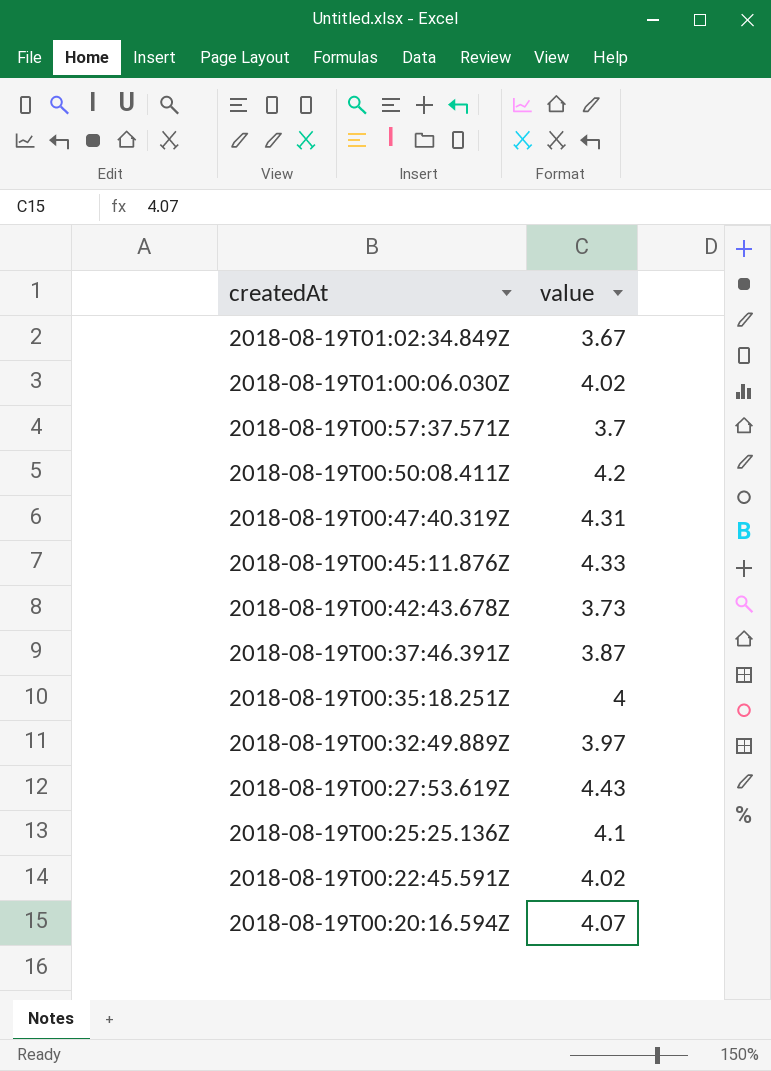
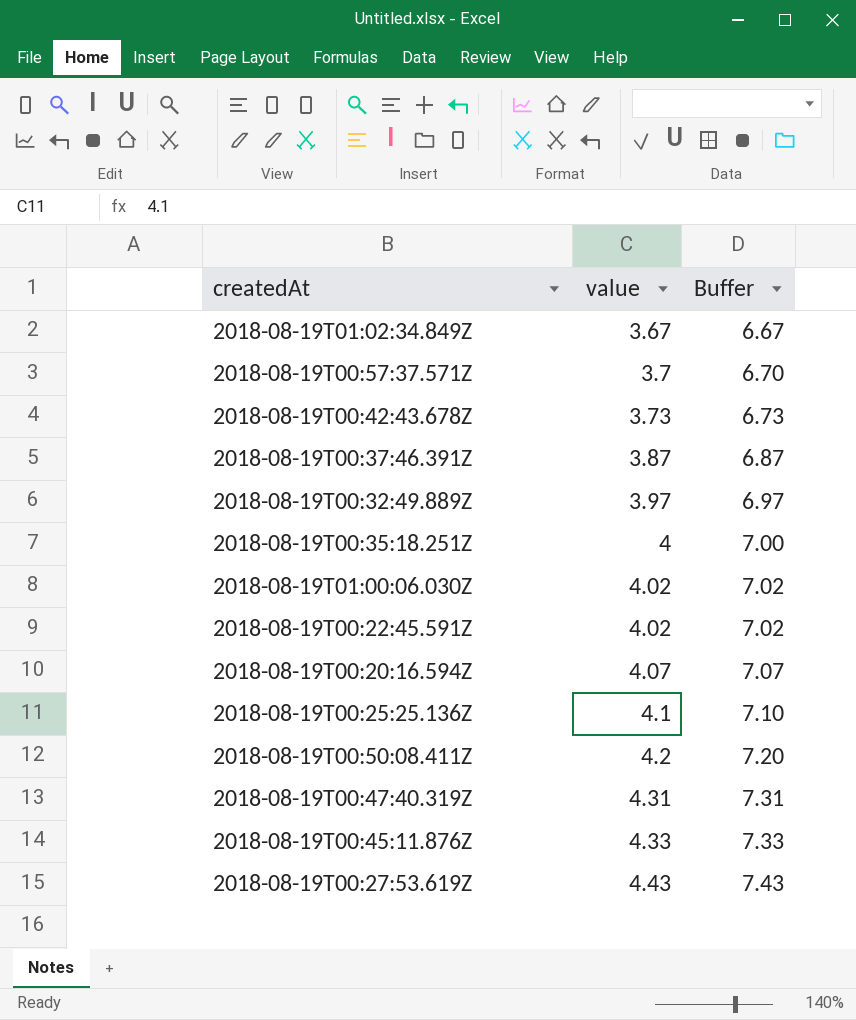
row order: createdAt descending -> value ascending
column Buffer | formula: none -> [value] + 3

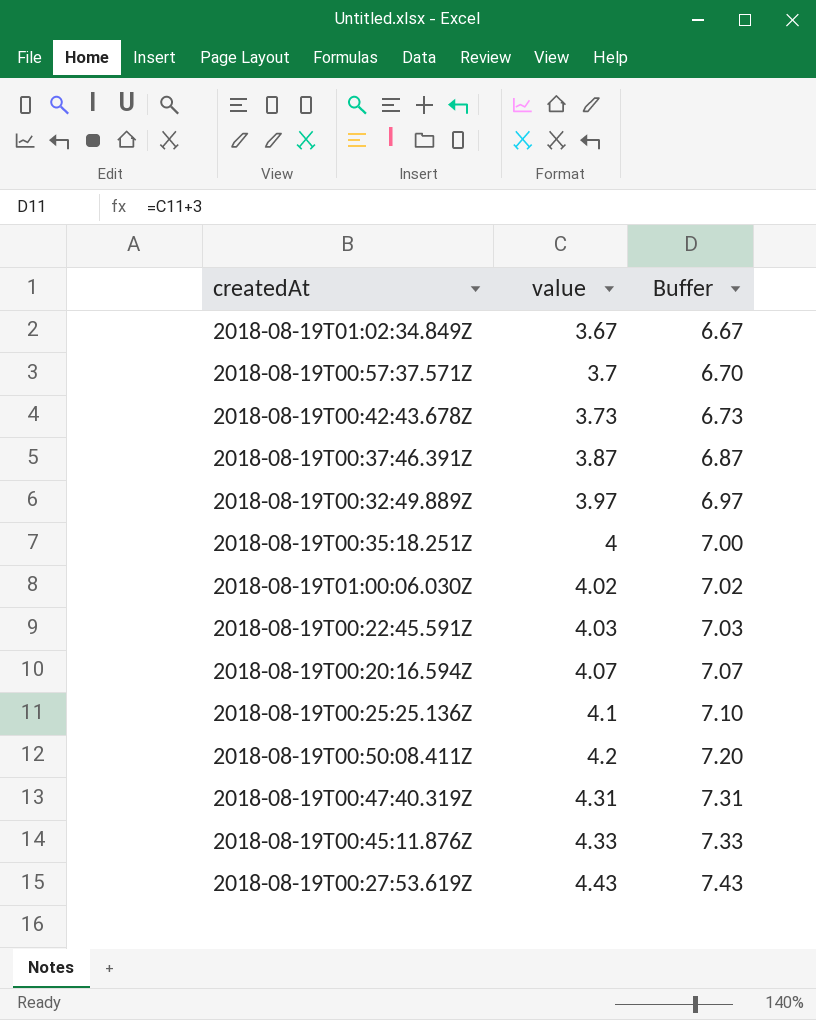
2018-08-19T00:22:45.591Z | value: 4.02 -> 4.03
2018-08-19T00:22:45.591Z | Buffer: 7.02 -> 7.03

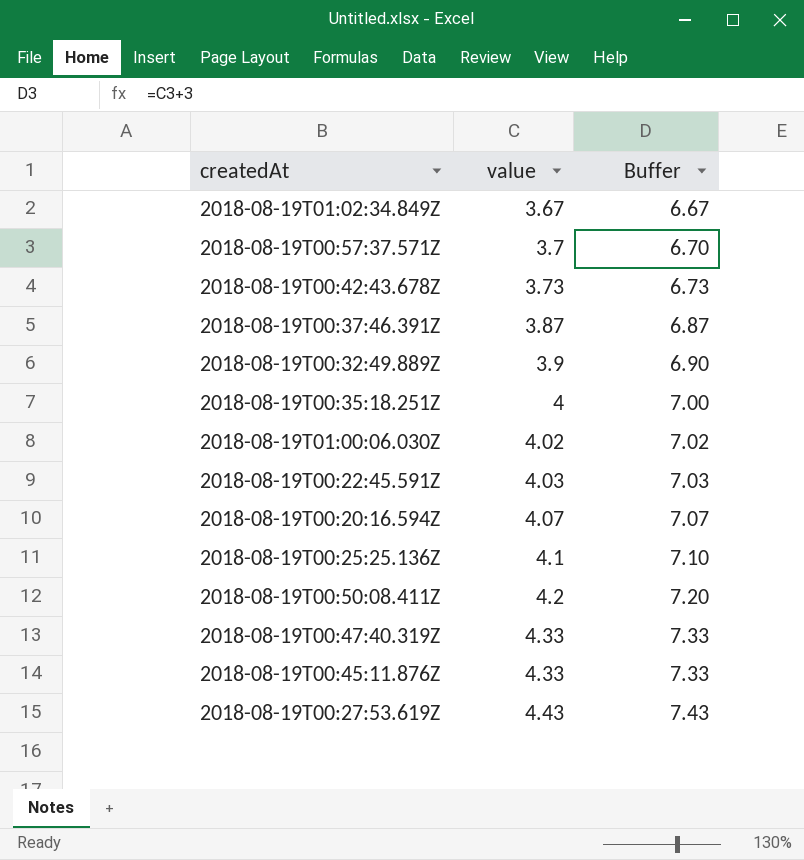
2018-08-19T00:32:49.889Z | value: 3.97 -> 3.9
2018-08-19T00:32:49.889Z | Buffer: 6.97 -> 6.90
2018-08-19T00:47:40.319Z | value: 4.31 -> 4.33
2018-08-19T00:47:40.319Z | Buffer: 7.31 -> 7.33

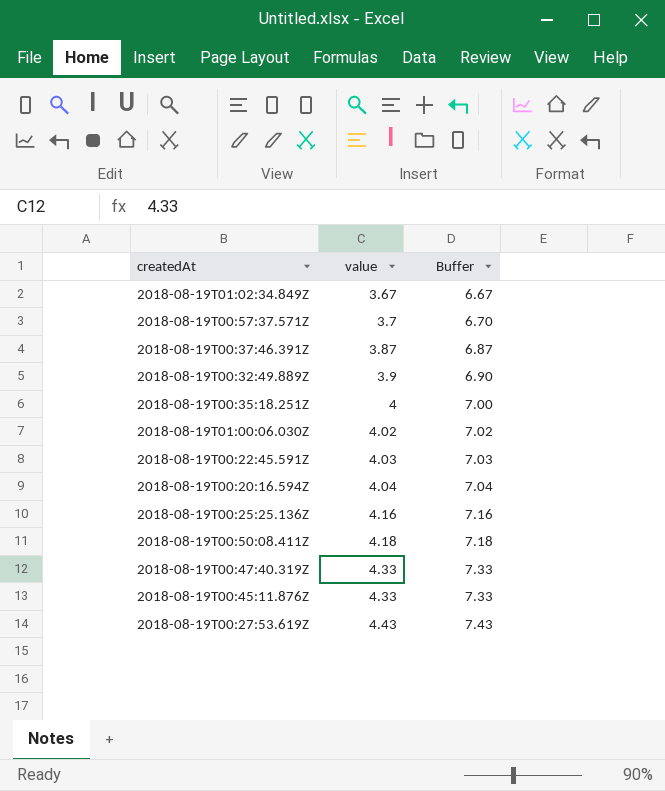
row 2018-08-19T00:42:43.678Z: 3.73 | 6.73 -> none
2018-08-19T00:20:16.594Z | value: 4.07 -> 4.04
2018-08-19T00:20:16.594Z | Buffer: 7.07 -> 7.04
2018-08-19T00:25:25.136Z | value: 4.1 -> 4.16
2018-08-19T00:25:25.136Z | Buffer: 7.10 -> 7.16
2018-08-19T00:50:08.411Z | value: 4.2 -> 4.18
2018-08-19T00:50:08.411Z | Buffer: 7.20 -> 7.18

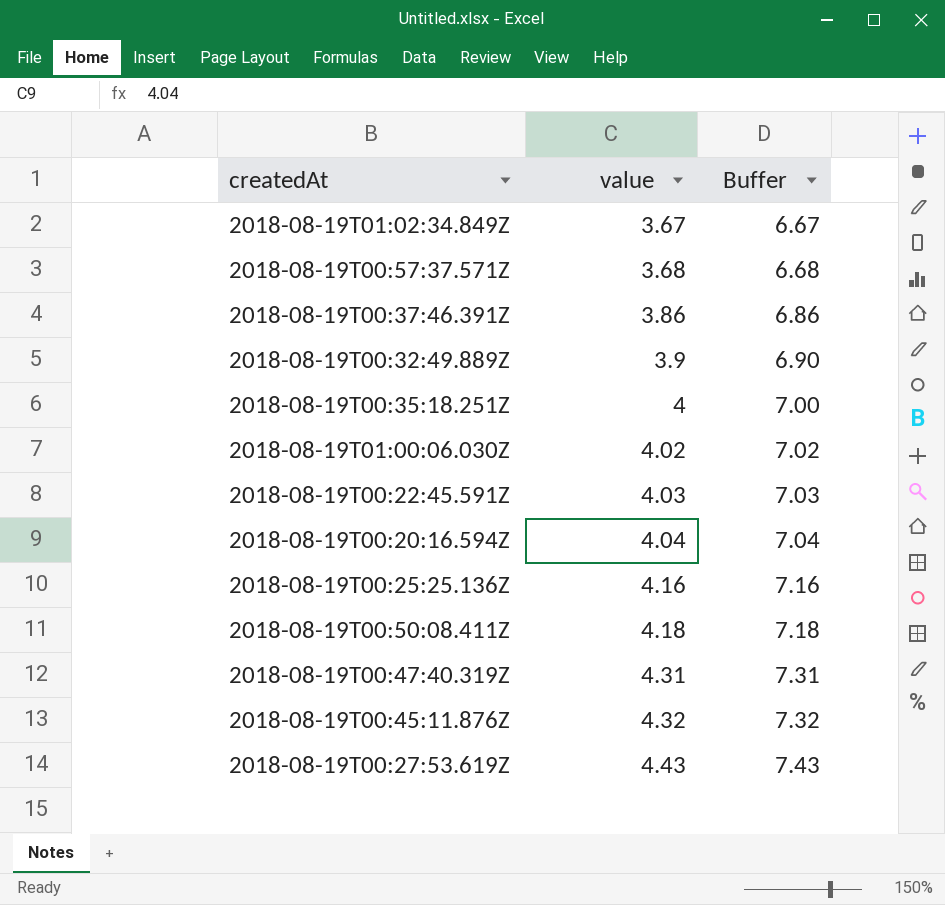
2018-08-19T00:57:37.571Z | value: 3.7 -> 3.68
2018-08-19T00:57:37.571Z | Buffer: 6.70 -> 6.68
2018-08-19T00:37:46.391Z | value: 3.87 -> 3.86
2018-08-19T00:37:46.391Z | Buffer: 6.87 -> 6.86
2018-08-19T00:47:40.319Z | value: 4.33 -> 4.31
2018-08-19T00:47:40.319Z | Buffer: 7.33 -> 7.31
2018-08-19T00:45:11.876Z | value: 4.33 -> 4.32
2018-08-19T00:45:11.876Z | Buffer: 7.33 -> 7.32

